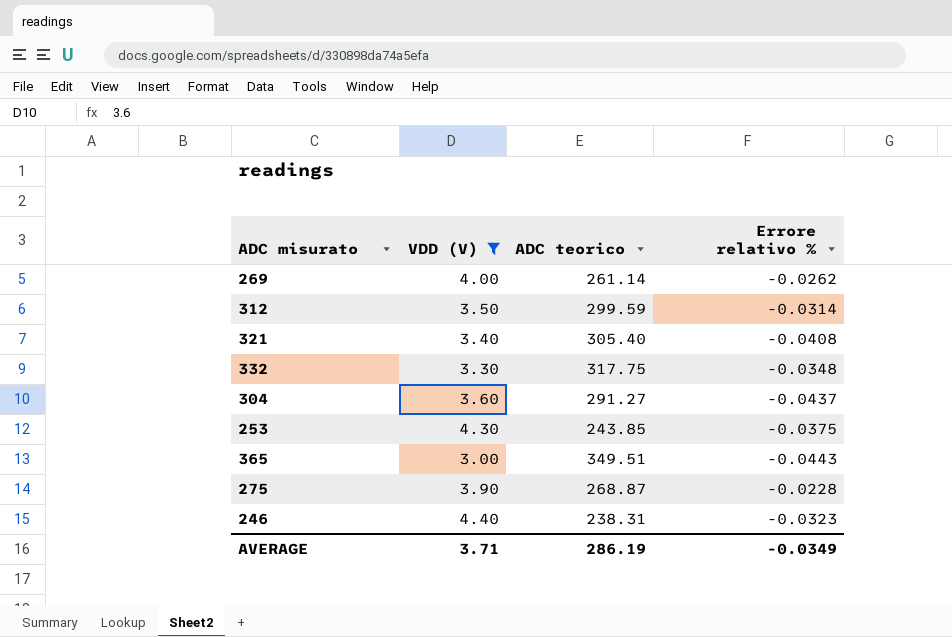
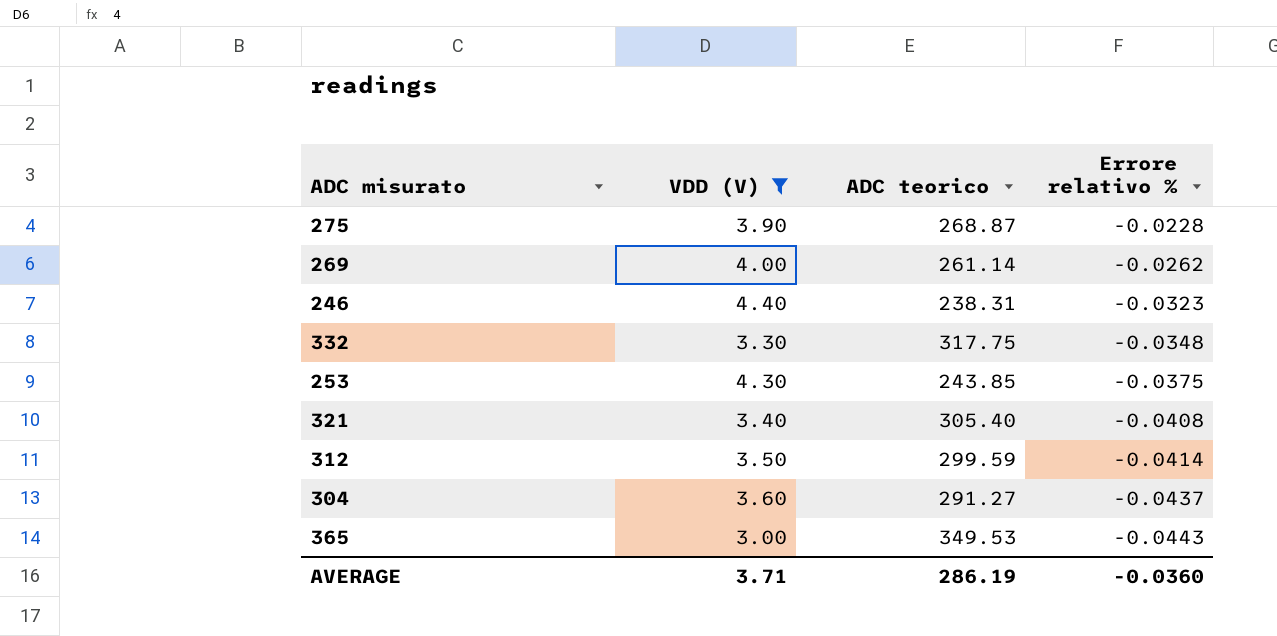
row order: none -> Errore relativo % descending
312 | Errore relativo %: -0.0314 -> -0.0414
365 | ADC teorico: 349.51 -> 349.53
AVERAGE | Errore relativo %: -0.0349 -> -0.0360

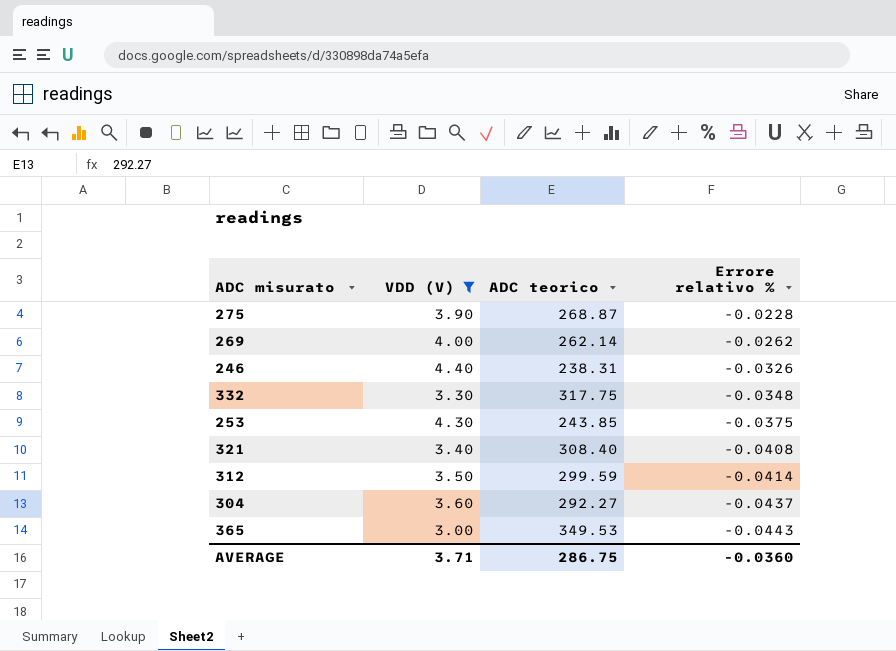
269 | ADC teorico: 261.14 -> 262.14
246 | Errore relativo %: -0.0323 -> -0.0326
321 | ADC teorico: 305.40 -> 308.40
304 | ADC teorico: 291.27 -> 292.27
AVERAGE | ADC teorico: 286.19 -> 286.75

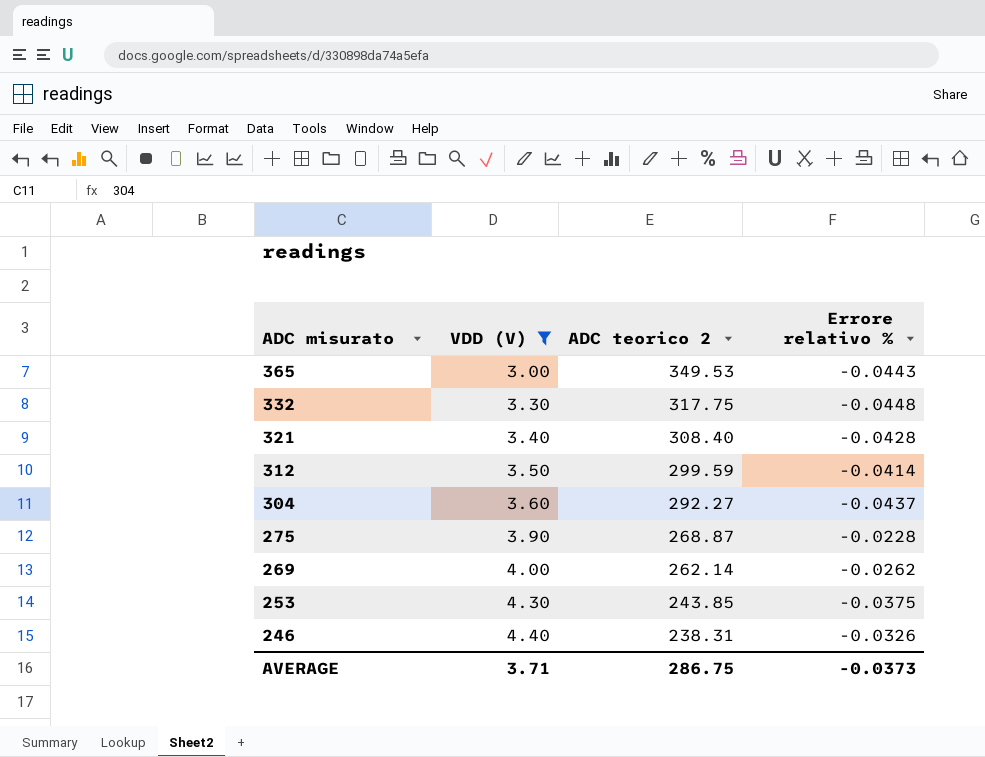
row order: Errore relativo % descending -> ADC misurato descending
column name: ADC teorico -> ADC teorico 2
332 | Errore relativo %: -0.0348 -> -0.0448
321 | Errore relativo %: -0.0408 -> -0.0428
AVERAGE | Errore relativo %: -0.0360 -> -0.0373

